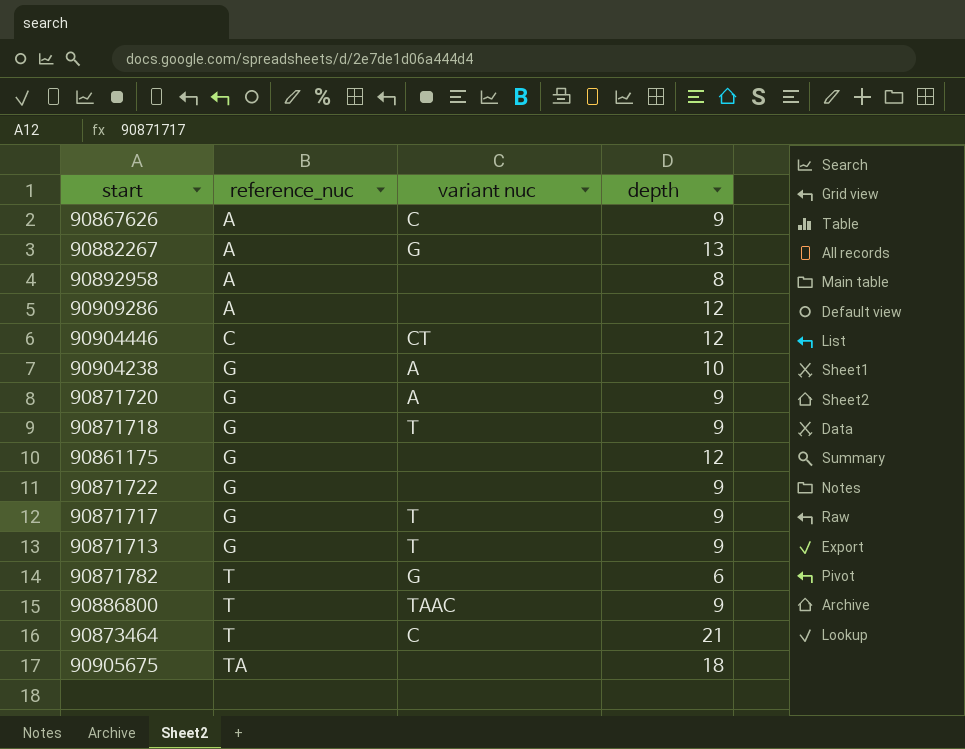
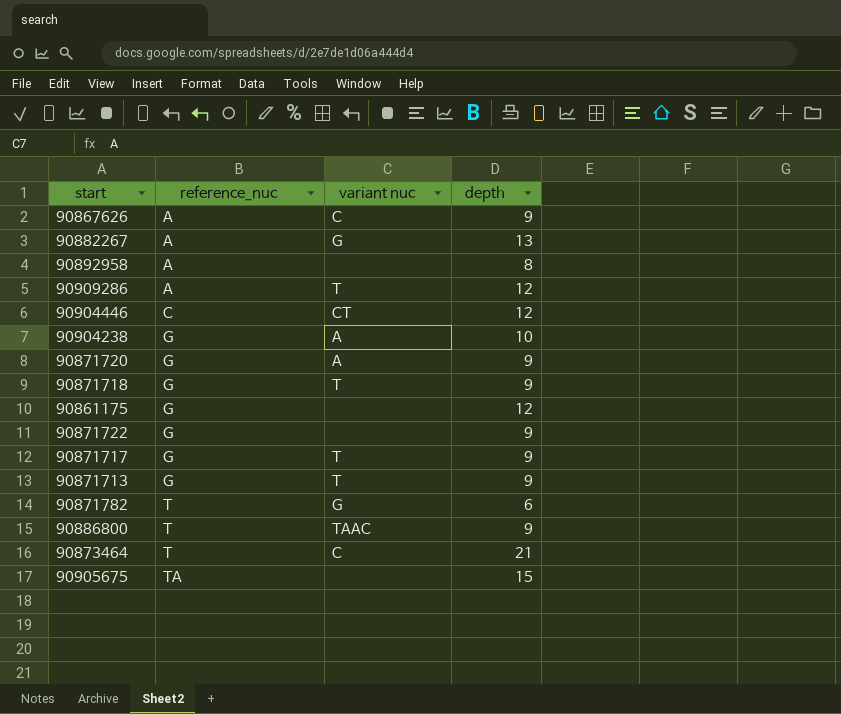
90909286 | variant nuc: none -> T
90905675 | depth: 18 -> 15

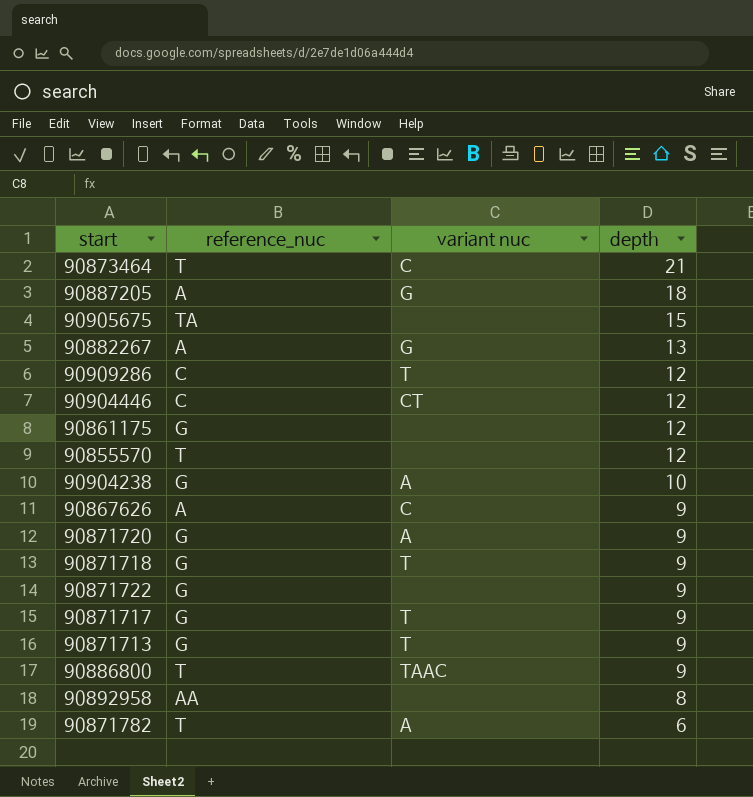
row order: reference_nuc ascending -> depth descending
row 90887205: none -> A | G | 18
90909286 | reference_nuc: A -> C
row 90855570: none -> T | none | 12
90892958 | reference_nuc: A -> AA
90871782 | variant nuc: G -> A

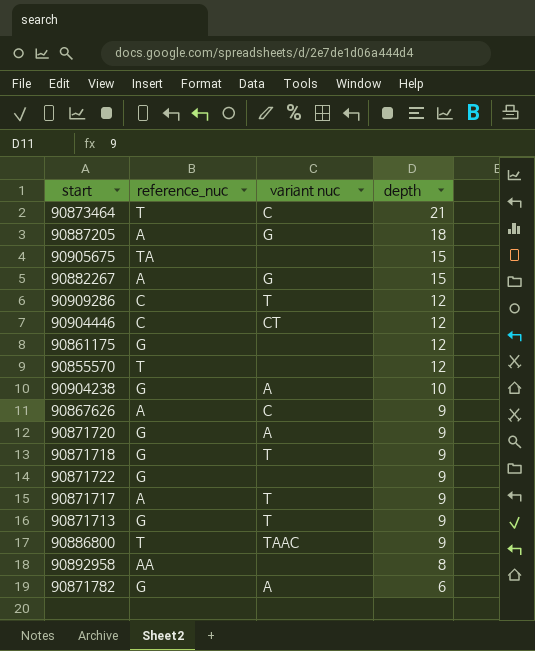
90882267 | depth: 13 -> 15
90871717 | reference_nuc: G -> A
90871782 | reference_nuc: T -> G

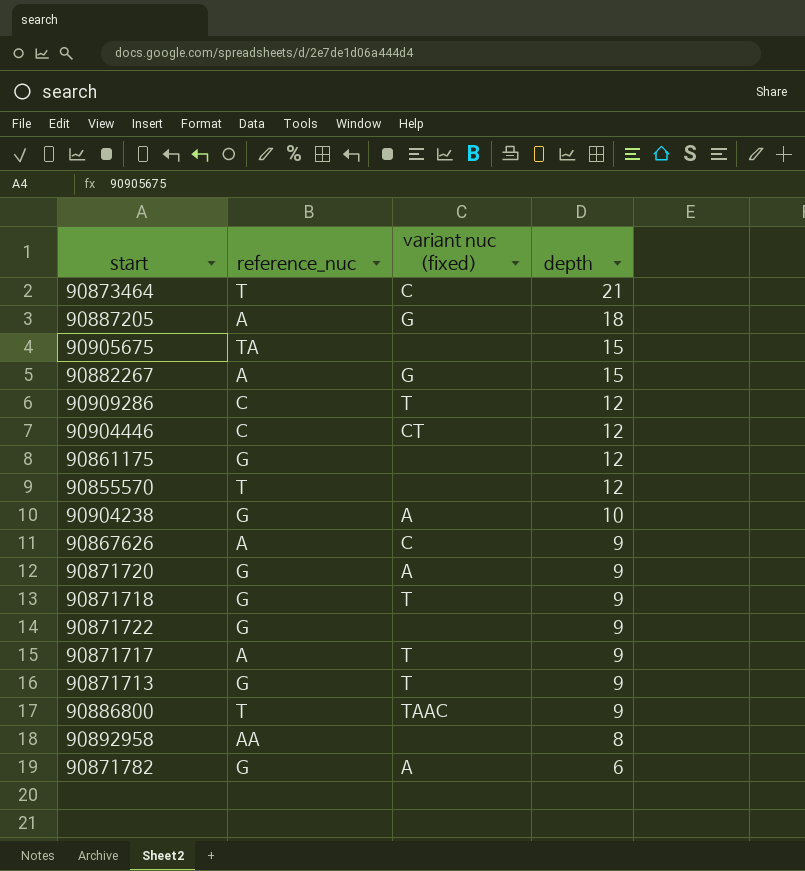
column name: variant nuc -> variant nuc (fixed)

